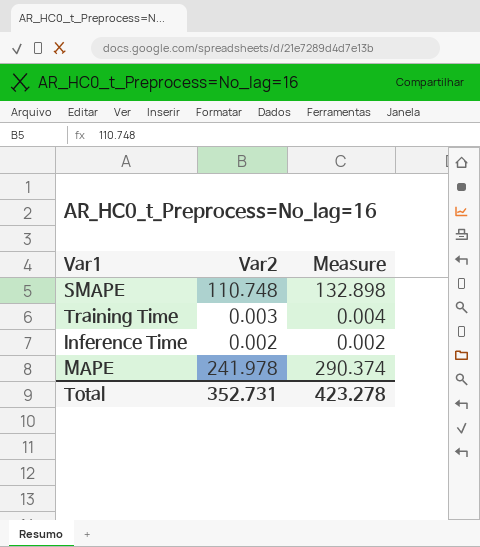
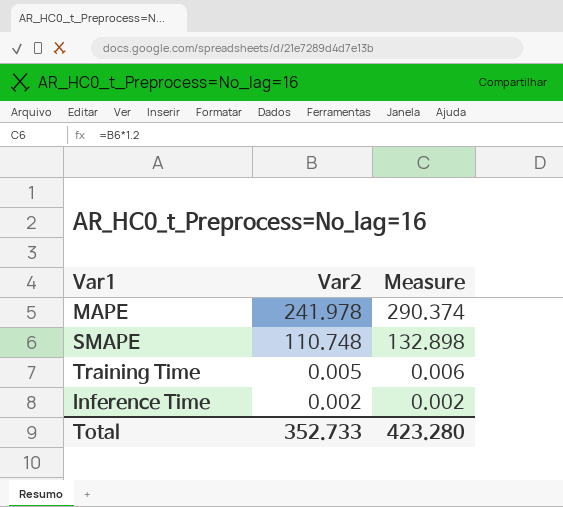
row order: none -> Var2 descending
Training Time | Var2: 0.003 -> 0.005
Training Time | Measure: 0.004 -> 0.006
Total | Var2: 352.731 -> 352.733
Total | Measure: 423.278 -> 423.280

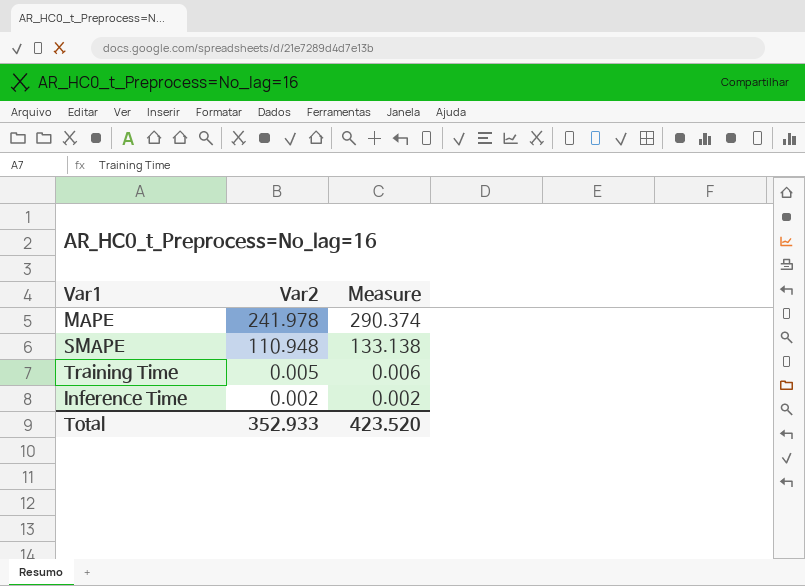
SMAPE | Var2: 110.748 -> 110.948
SMAPE | Measure: 132.898 -> 133.138
Total | Var2: 352.733 -> 352.933
Total | Measure: 423.280 -> 423.520

